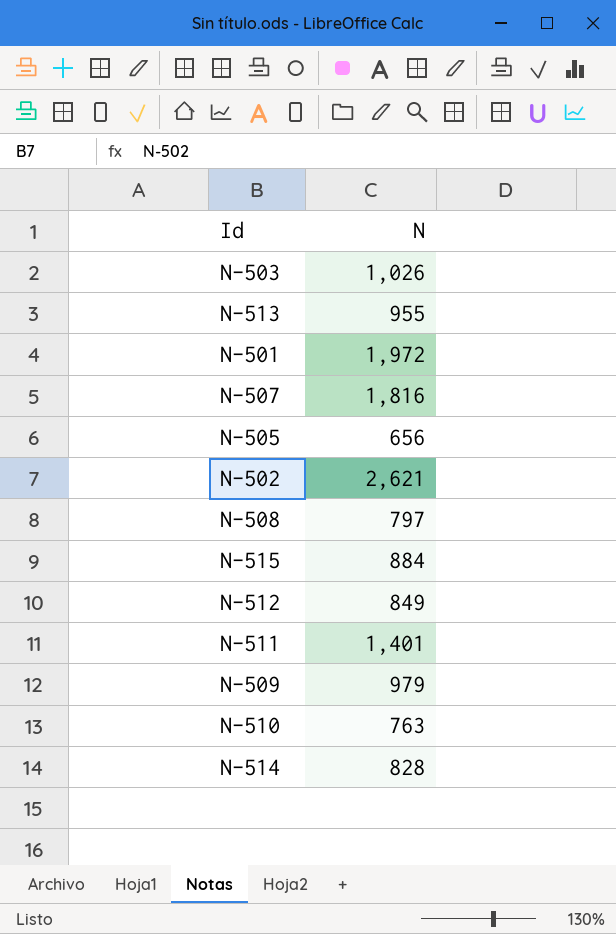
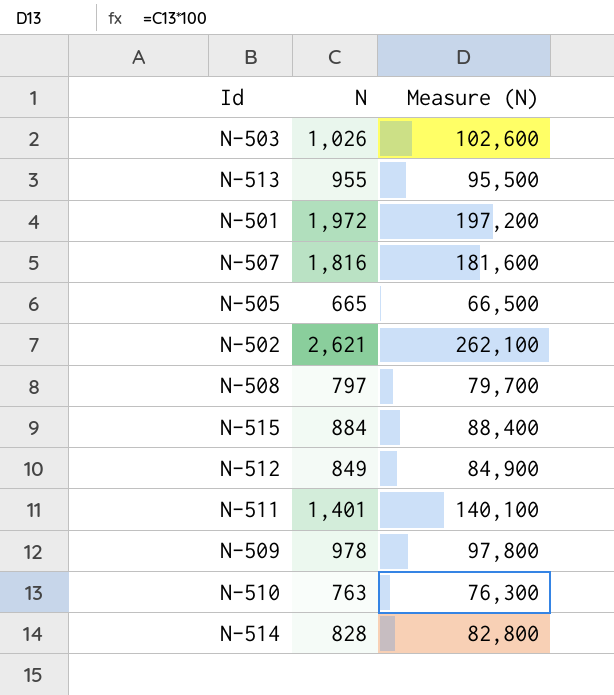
column Measure (N) | formula: none -> [N] * 100
N-505 | N: 656 -> 665
N-509 | N: 979 -> 978

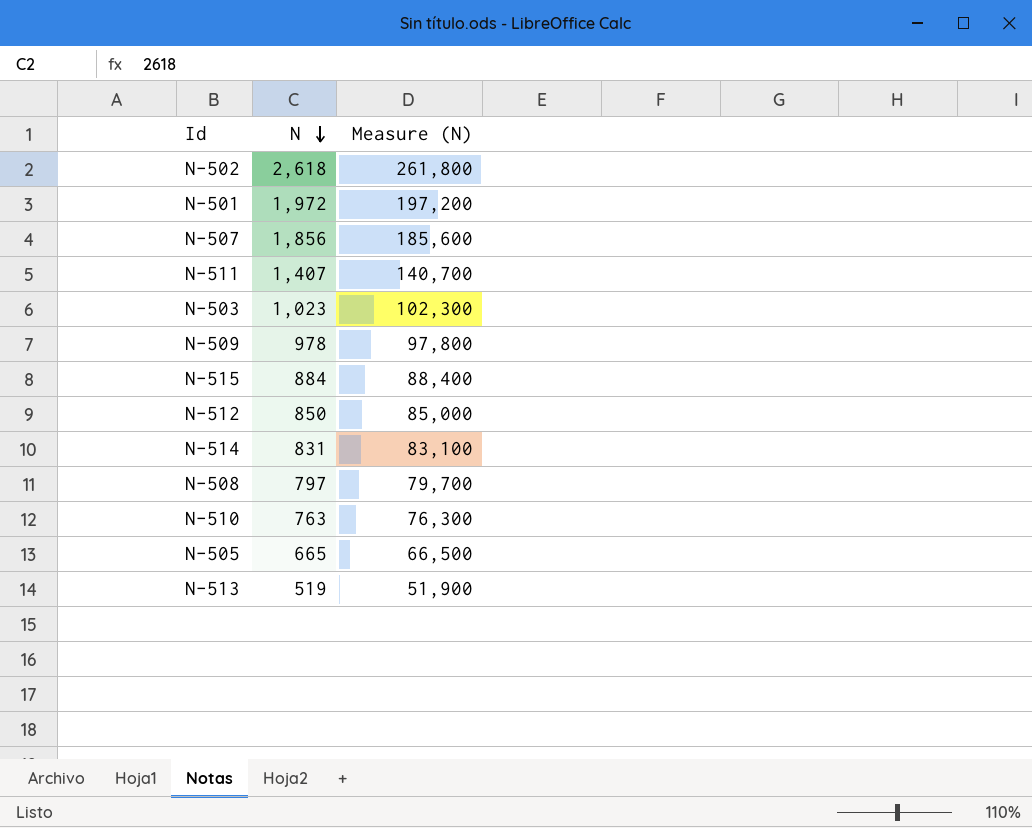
row order: none -> N descending
N-502 | N: 2,621 -> 2,618
N-502 | Measure (N): 262,100 -> 261,800
N-507 | N: 1,816 -> 1,856
N-507 | Measure (N): 181,600 -> 185,600
N-511 | N: 1,401 -> 1,407
N-511 | Measure (N): 140,100 -> 140,700
N-503 | N: 1,026 -> 1,023
N-503 | Measure (N): 102,600 -> 102,300
N-512 | N: 849 -> 850
N-512 | Measure (N): 84,900 -> 85,000
N-514 | N: 828 -> 831
N-514 | Measure (N): 82,800 -> 83,100
N-513 | N: 955 -> 519
N-513 | Measure (N): 95,500 -> 51,900

